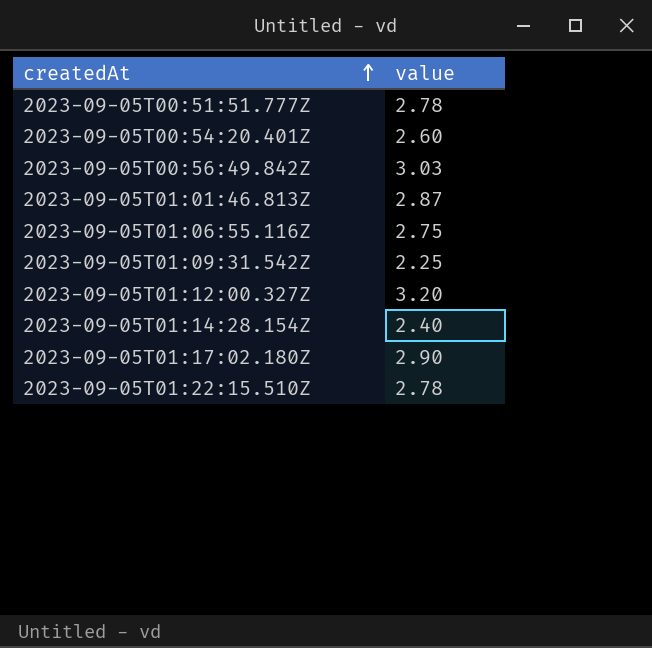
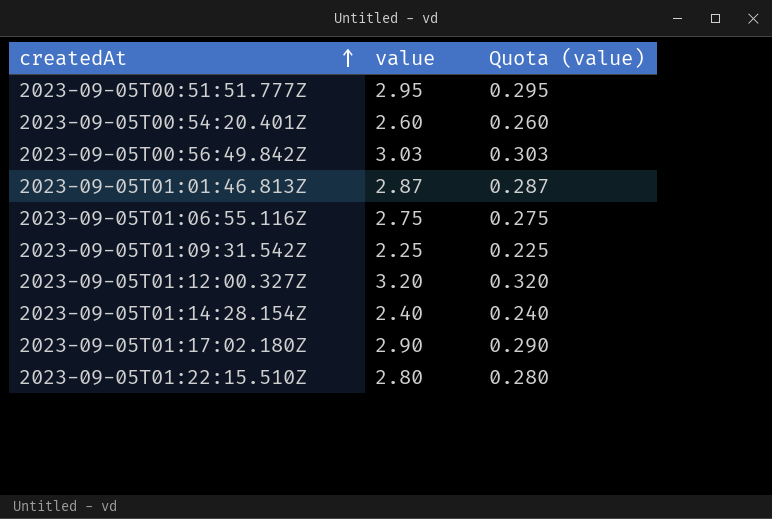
column Quota (value) | formula: none -> [value] * 0.1
2023-09-05T00:51:51.777Z | value: 2.78 -> 2.95
2023-09-05T01:22:15.510Z | value: 2.78 -> 2.80

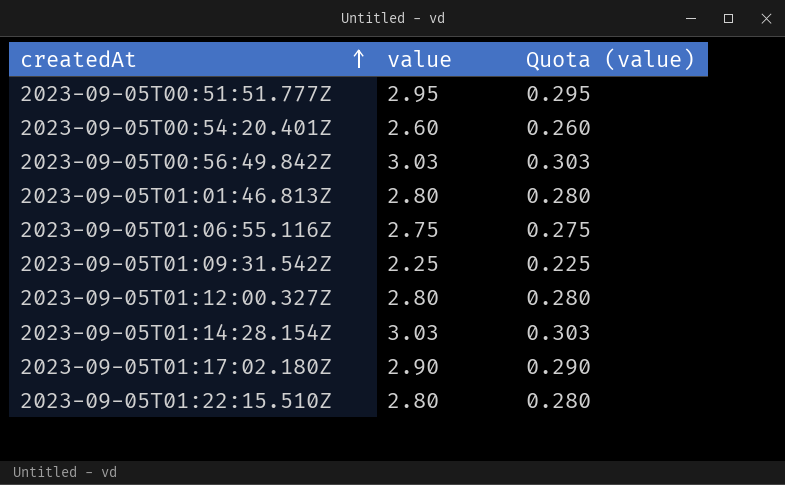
2023-09-05T01:01:46.813Z | value: 2.87 -> 2.80
2023-09-05T01:01:46.813Z | Quota (value): 0.287 -> 0.280
2023-09-05T01:12:00.327Z | value: 3.20 -> 2.80
2023-09-05T01:12:00.327Z | Quota (value): 0.320 -> 0.280
2023-09-05T01:14:28.154Z | value: 2.40 -> 3.03
2023-09-05T01:14:28.154Z | Quota (value): 0.240 -> 0.303

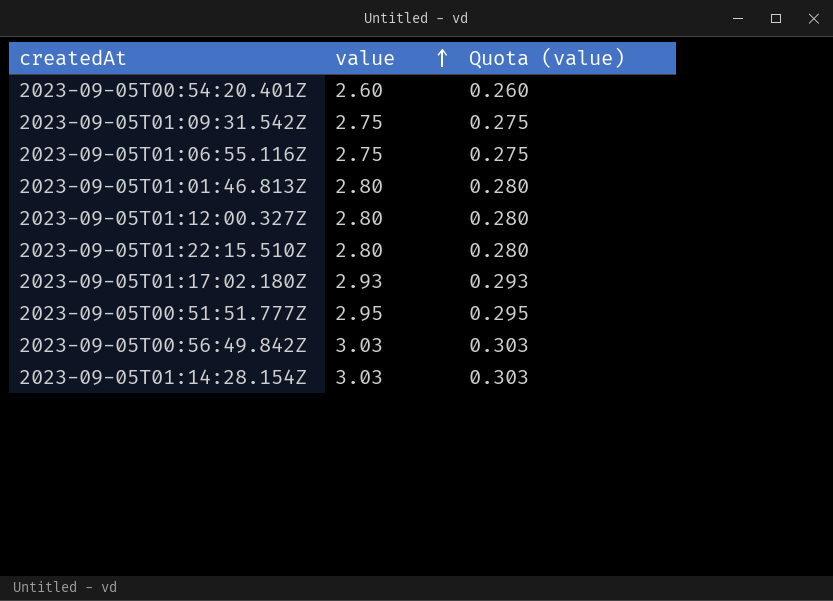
row order: createdAt ascending -> value ascending
2023-09-05T01:09:31.542Z | value: 2.25 -> 2.75
2023-09-05T01:09:31.542Z | Quota (value): 0.225 -> 0.275
2023-09-05T01:17:02.180Z | value: 2.90 -> 2.93
2023-09-05T01:17:02.180Z | Quota (value): 0.290 -> 0.293

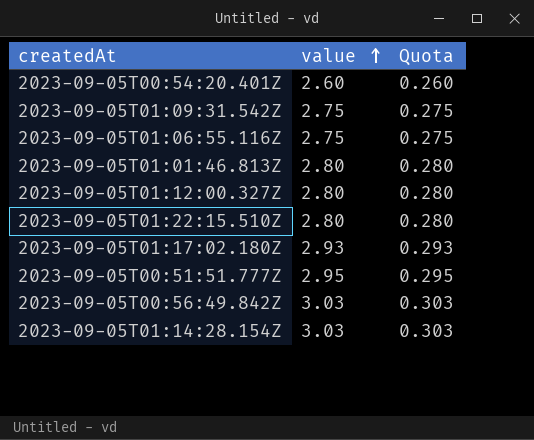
column name: Quota (value) -> Quota

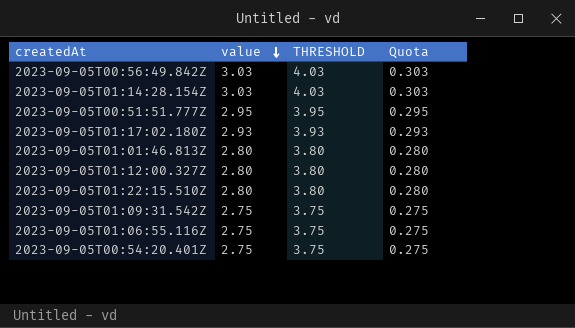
row order: value ascending -> value descending
column THRESHOLD | formula: none -> [value] + 1
2023-09-05T00:54:20.401Z | value: 2.60 -> 2.75
2023-09-05T00:54:20.401Z | Quota: 0.260 -> 0.275

